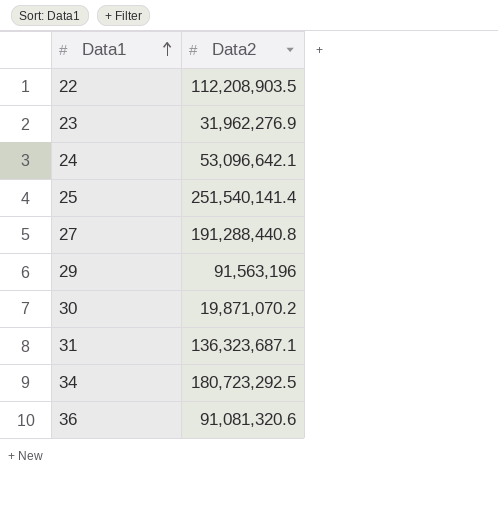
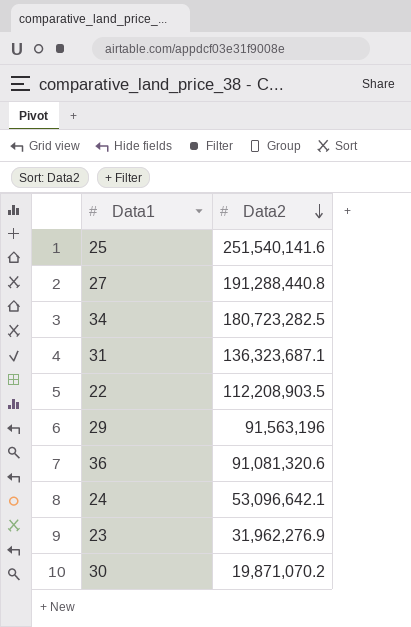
row order: Data1 ascending -> Data2 descending
25 | Data2: 251,540,141.4 -> 251,540,141.6
34 | Data2: 180,723,292.5 -> 180,723,282.5

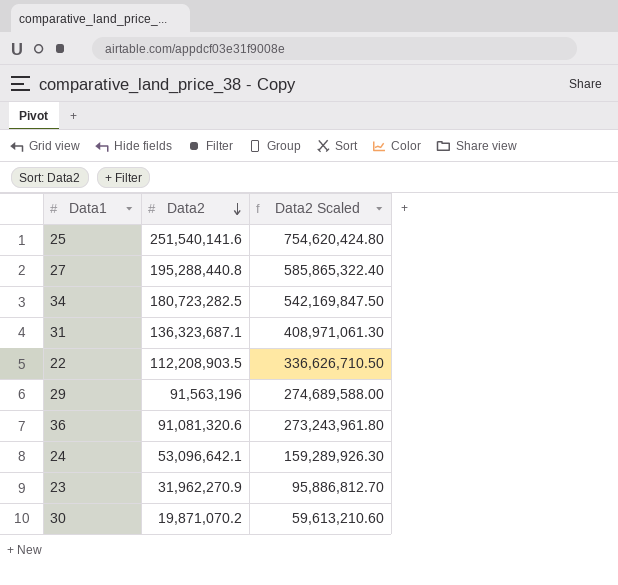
column Data2 Scaled | formula: none -> [Data2] * 3
27 | Data2: 191,288,440.8 -> 195,288,440.8
23 | Data2: 31,962,276.9 -> 31,962,270.9

